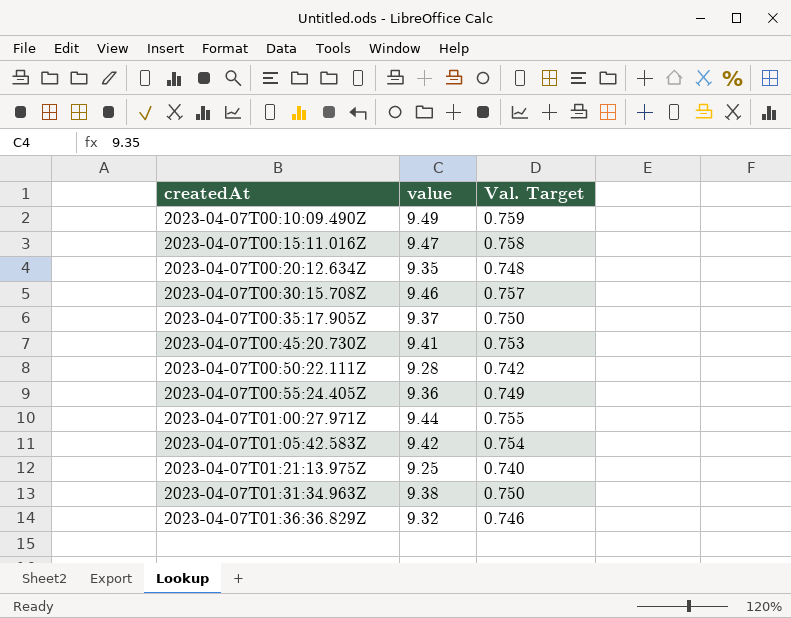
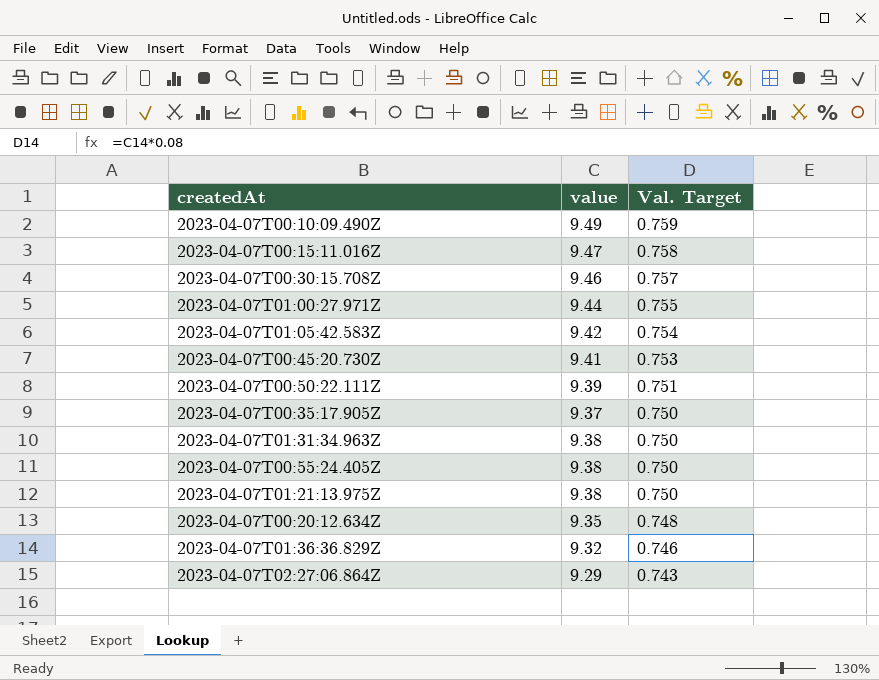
row order: createdAt ascending -> Val. Target descending
2023-04-07T00:50:22.111Z | value: 9.28 -> 9.39
2023-04-07T00:50:22.111Z | Val. Target: 0.742 -> 0.751
2023-04-07T00:55:24.405Z | value: 9.36 -> 9.38
2023-04-07T00:55:24.405Z | Val. Target: 0.749 -> 0.750
2023-04-07T01:21:13.975Z | value: 9.25 -> 9.38
2023-04-07T01:21:13.975Z | Val. Target: 0.740 -> 0.750
row 2023-04-07T02:27:06.864Z: none -> 9.29 | 0.743

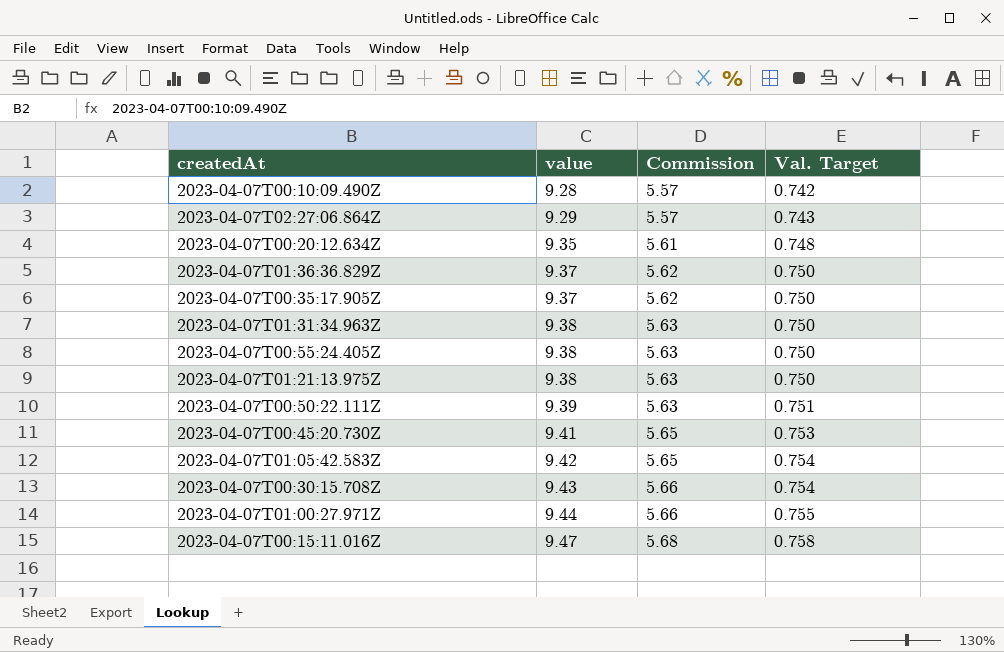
row order: Val. Target descending -> value ascending
column Commission | formula: none -> [value] * 0.6
2023-04-07T00:10:09.490Z | value: 9.49 -> 9.28
2023-04-07T00:10:09.490Z | Val. Target: 0.759 -> 0.742
2023-04-07T01:36:36.829Z | value: 9.32 -> 9.37
2023-04-07T01:36:36.829Z | Val. Target: 0.746 -> 0.750
2023-04-07T00:30:15.708Z | value: 9.46 -> 9.43
2023-04-07T00:30:15.708Z | Val. Target: 0.757 -> 0.754

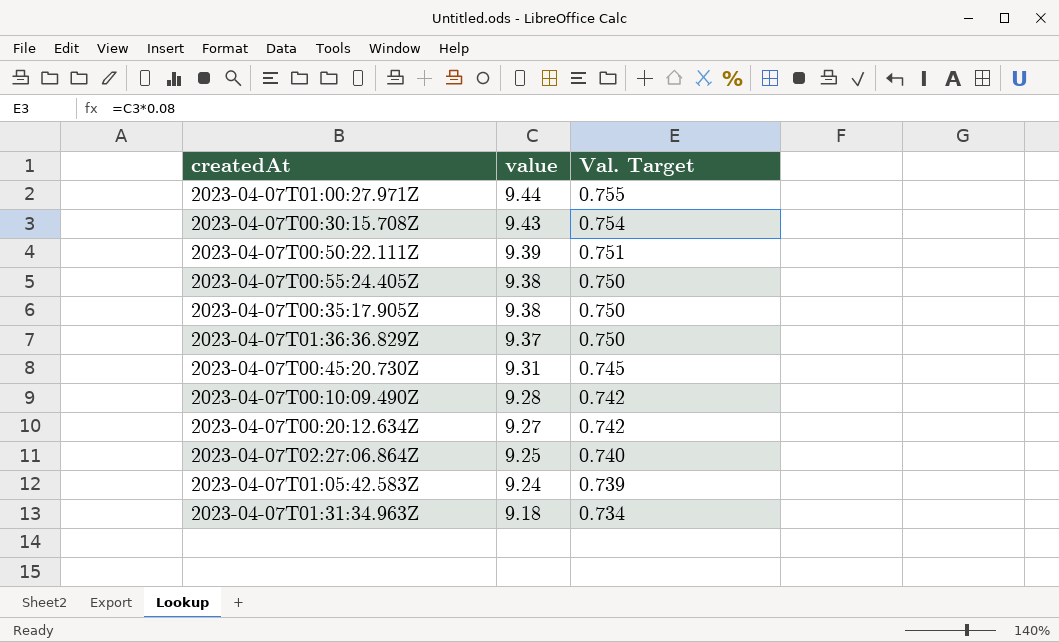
row order: value ascending -> value descending
column Commission | formula: [value] * 0.6 -> none
row 2023-04-07T01:21:13.975Z: 9.38 | 5.63 | 0.750 -> none
row 2023-04-07T00:15:11.016Z: 9.47 | 5.68 | 0.758 -> none
2023-04-07T00:35:17.905Z | value: 9.37 -> 9.38
2023-04-07T00:45:20.730Z | value: 9.41 -> 9.31
2023-04-07T00:45:20.730Z | Val. Target: 0.753 -> 0.745
2023-04-07T00:20:12.634Z | value: 9.35 -> 9.27
2023-04-07T00:20:12.634Z | Val. Target: 0.748 -> 0.742
2023-04-07T02:27:06.864Z | value: 9.29 -> 9.25
2023-04-07T02:27:06.864Z | Val. Target: 0.743 -> 0.740
2023-04-07T01:05:42.583Z | value: 9.42 -> 9.24
2023-04-07T01:05:42.583Z | Val. Target: 0.754 -> 0.739
2023-04-07T01:31:34.963Z | value: 9.38 -> 9.18
2023-04-07T01:31:34.963Z | Val. Target: 0.750 -> 0.734

